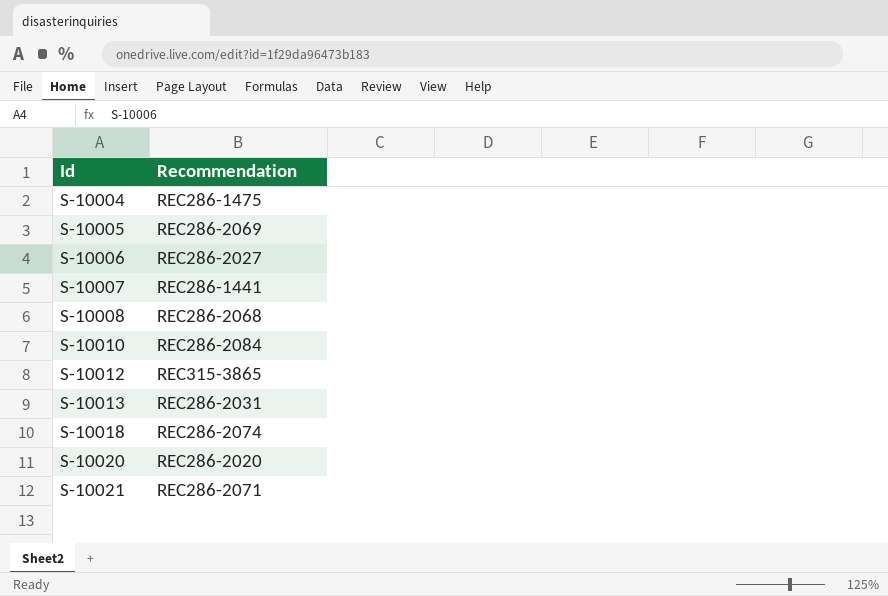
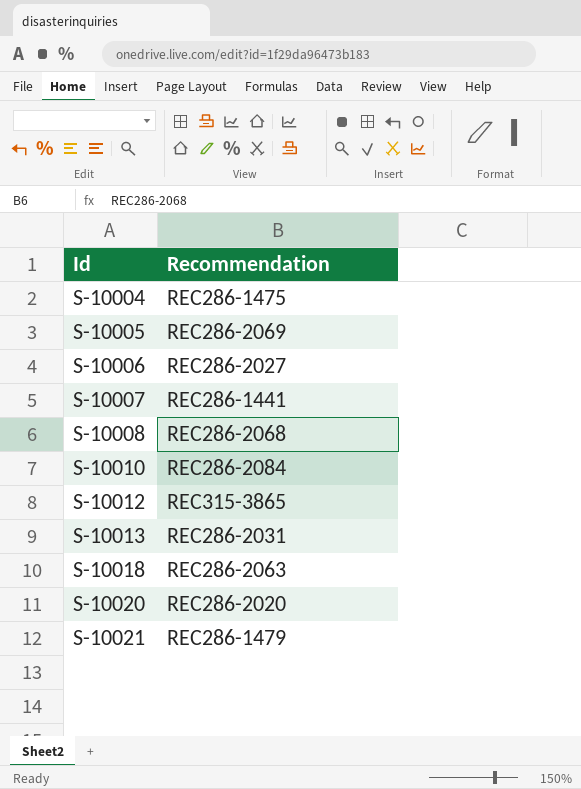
S-10018 | Recommendation: REC286-2074 -> REC286-2063
S-10021 | Recommendation: REC286-2071 -> REC286-1479

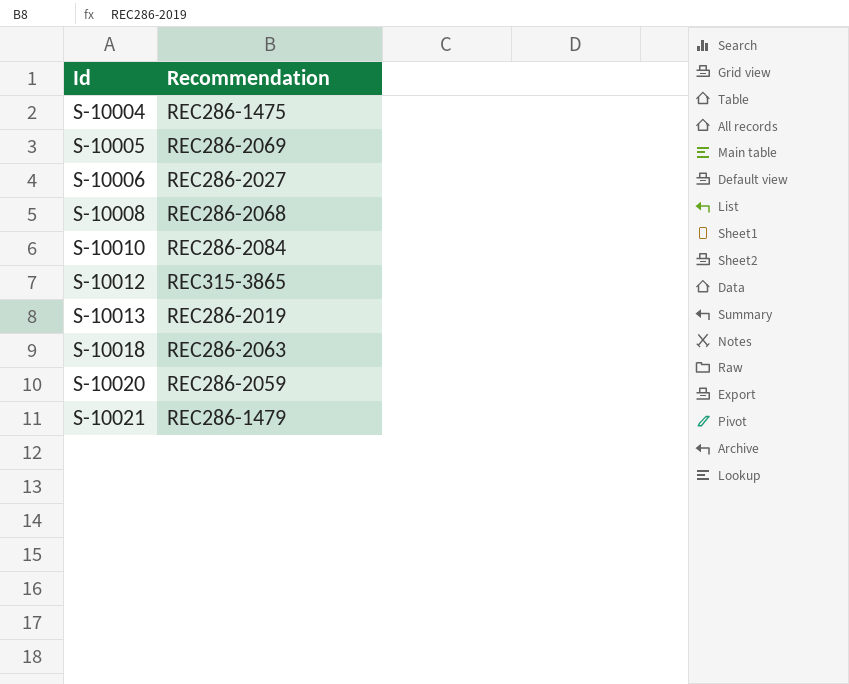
row S-10007: REC286-1441 -> none
S-10013 | Recommendation: REC286-2031 -> REC286-2019
S-10020 | Recommendation: REC286-2020 -> REC286-2059

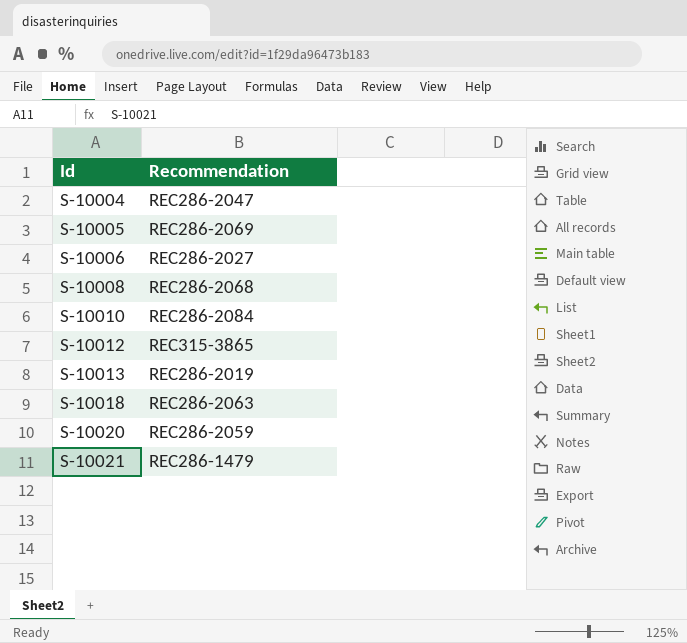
S-10004 | Recommendation: REC286-1475 -> REC286-2047

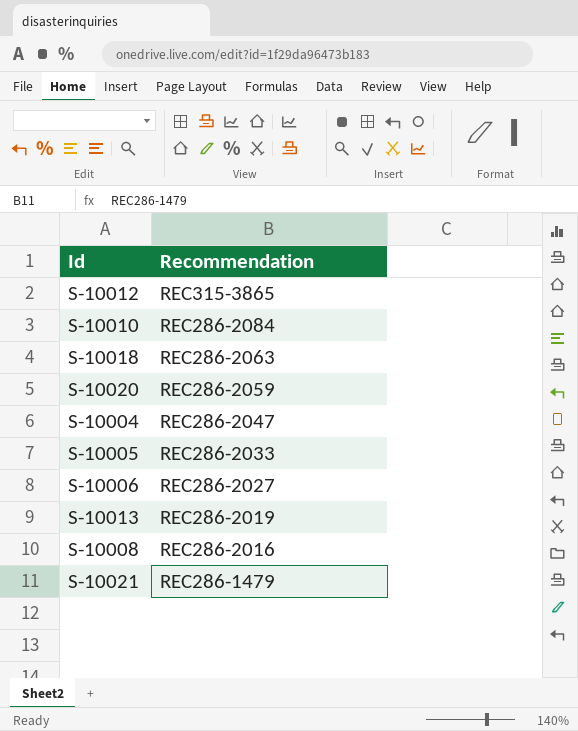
row order: Id ascending -> Recommendation descending
S-10005 | Recommendation: REC286-2069 -> REC286-2033
S-10008 | Recommendation: REC286-2068 -> REC286-2016

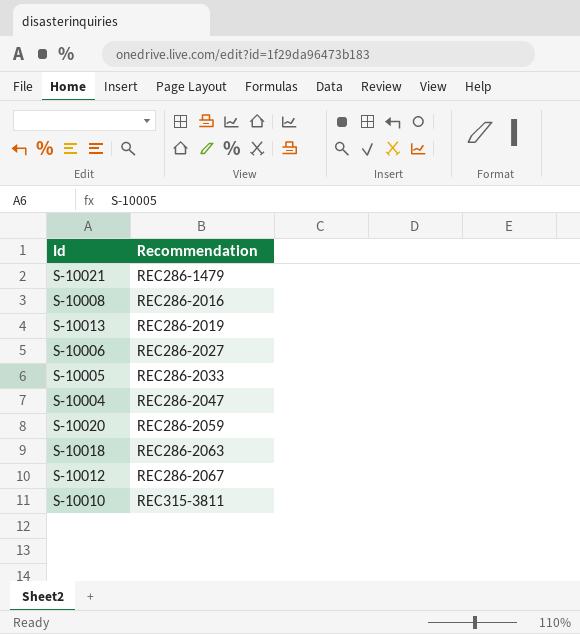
row order: Recommendation descending -> Recommendation ascending
S-10012 | Recommendation: REC315-3865 -> REC286-2067
S-10010 | Recommendation: REC286-2084 -> REC315-3811

